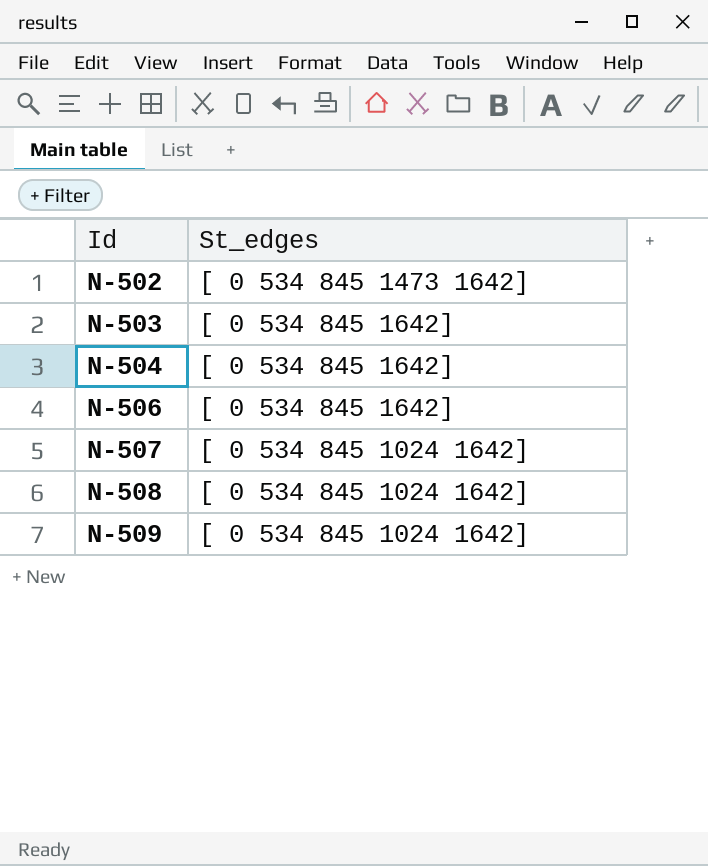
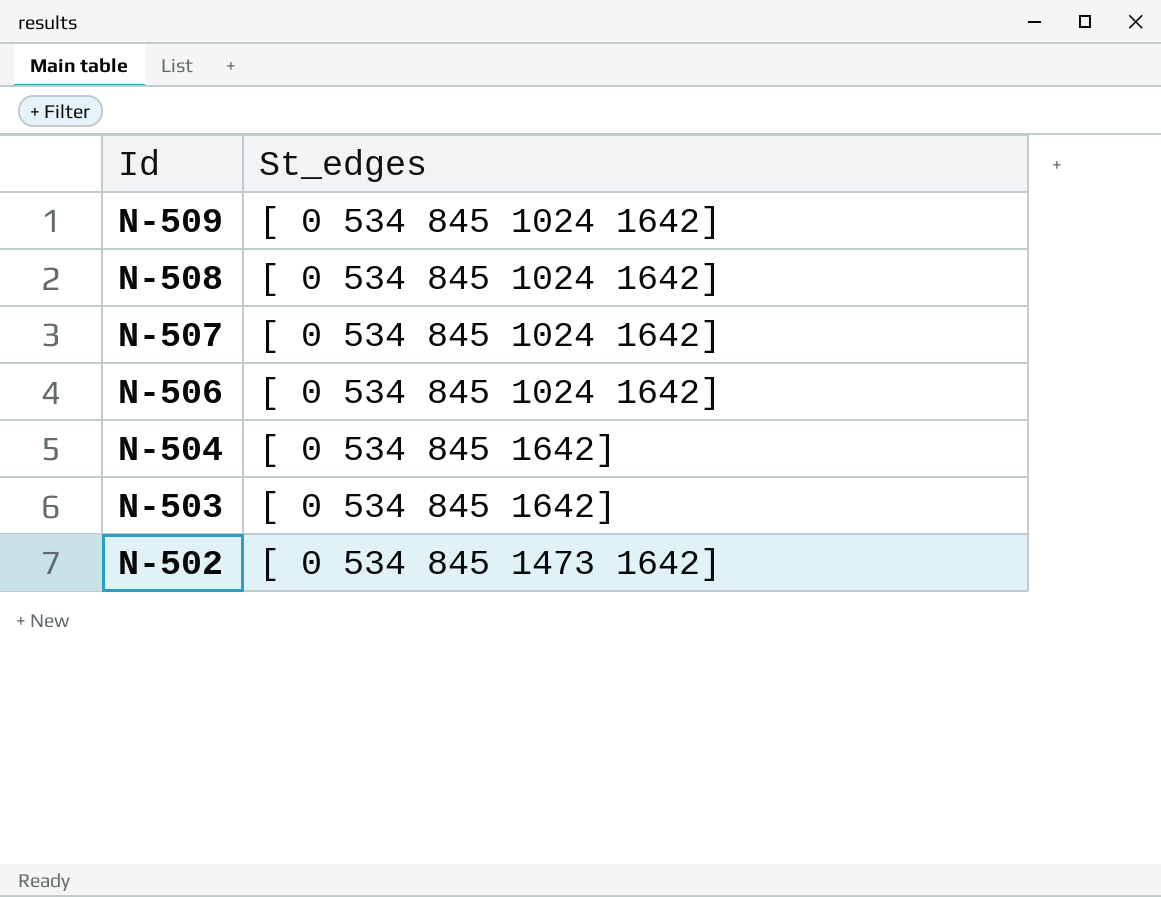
row order: Id ascending -> Id descending
N-506 | St_edges: [ 0 534 845 1642] -> [ 0 534 845 1024 1642]

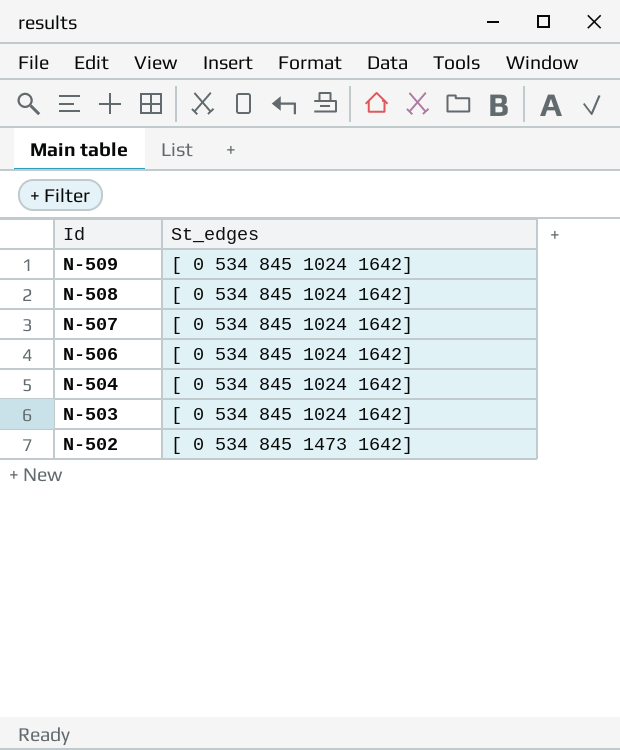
N-504 | St_edges: [ 0 534 845 1642] -> [ 0 534 845 1024 1642]
N-503 | St_edges: [ 0 534 845 1642] -> [ 0 534 845 1024 1642]

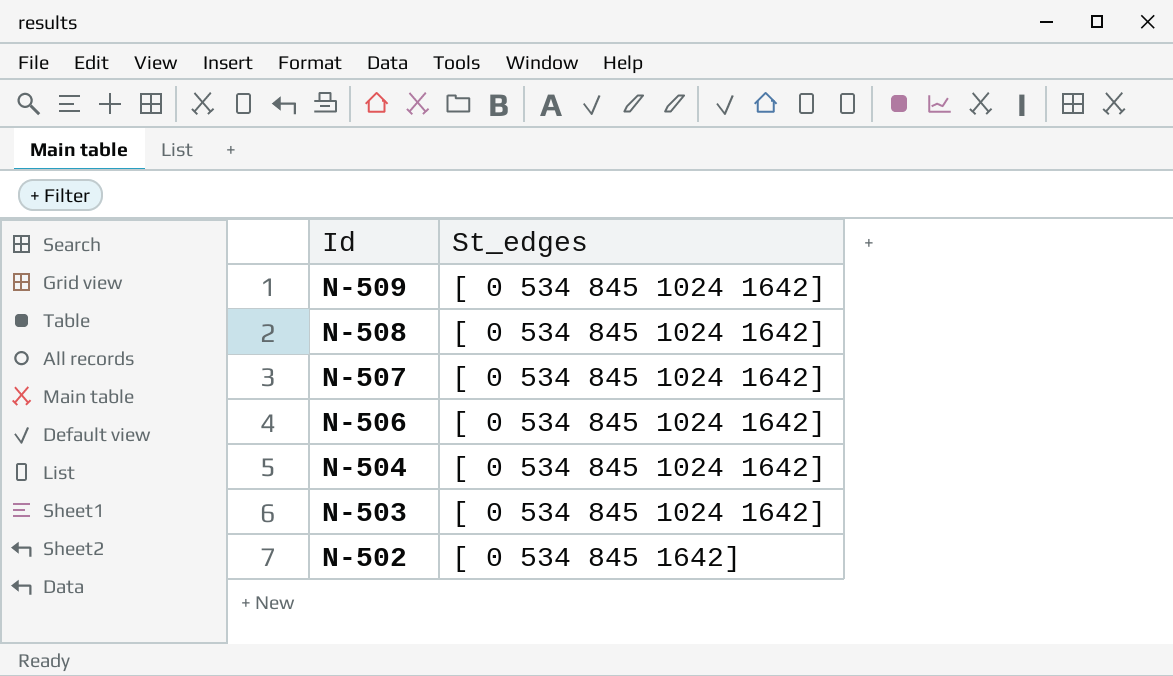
N-502 | St_edges: [ 0 534 845 1473 1642] -> [ 0 534 845 1642]

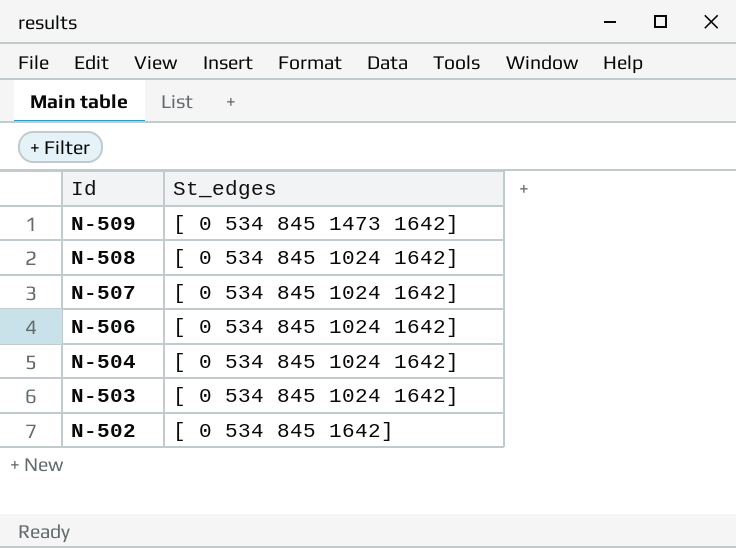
N-509 | St_edges: [ 0 534 845 1024 1642] -> [ 0 534 845 1473 1642]

